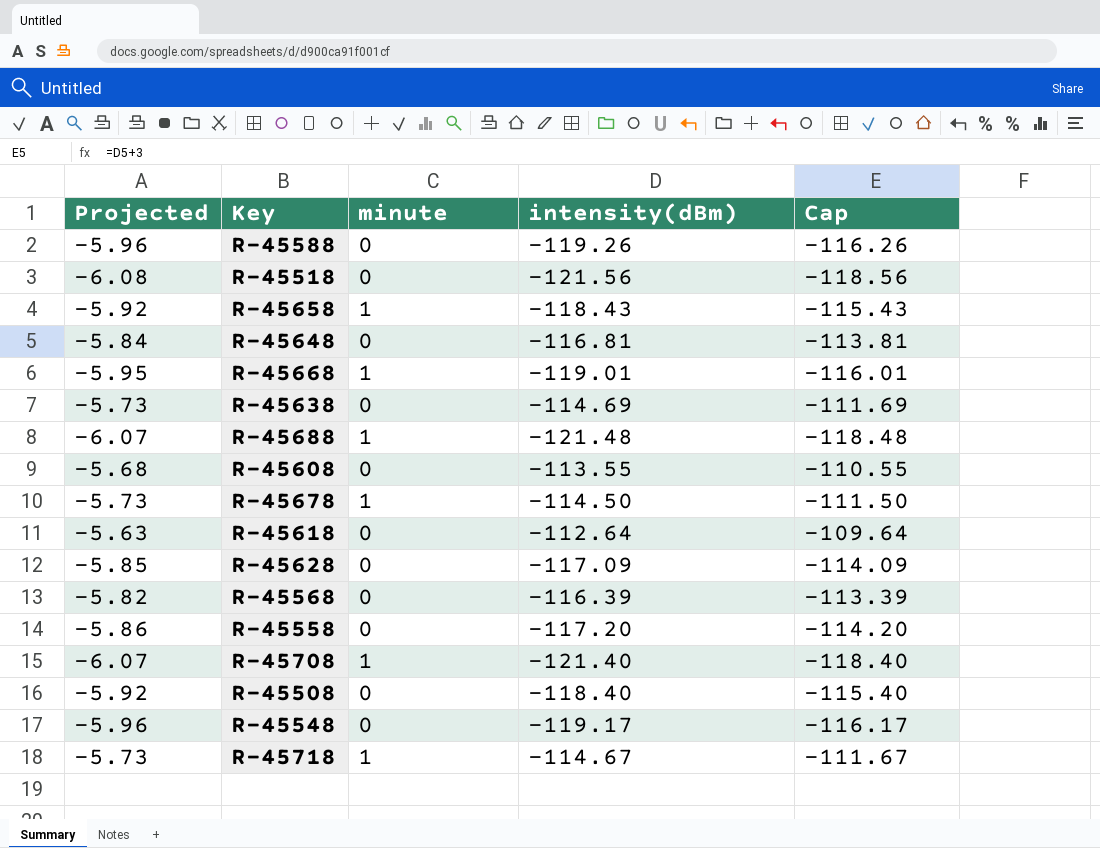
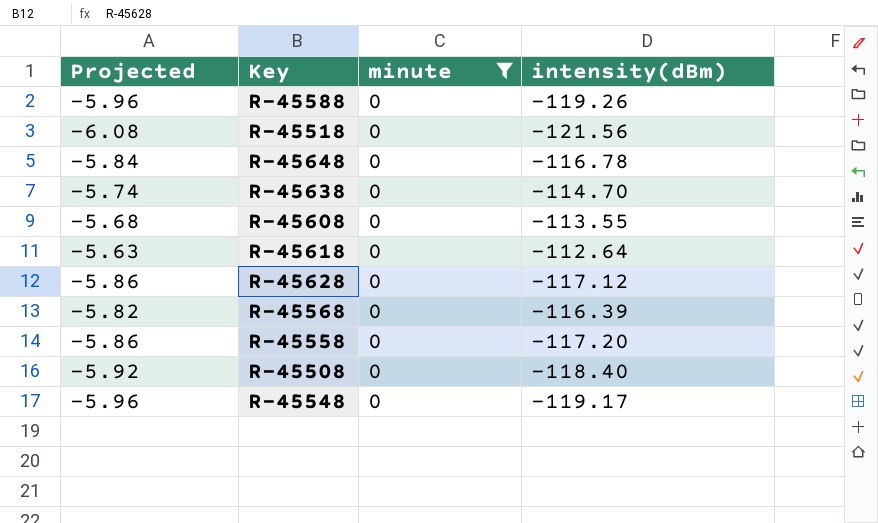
filter: none -> minute = 0
column Cap | formula: [intensity(dBm)] + 3 -> none
R-45648 | intensity(dBm): -116.81 -> -116.78
R-45638 | Projected: -5.73 -> -5.74
R-45638 | intensity(dBm): -114.69 -> -114.70
R-45628 | Projected: -5.85 -> -5.86
R-45628 | intensity(dBm): -117.09 -> -117.12

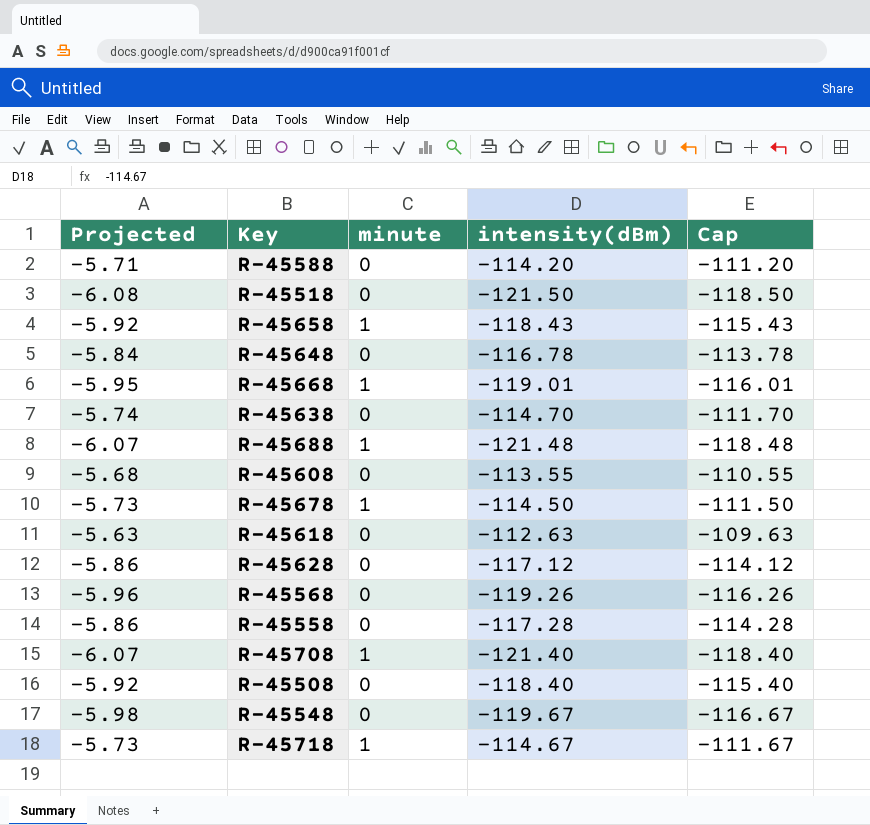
filter: minute = 0 -> none
column Cap | formula: none -> [intensity(dBm)] + 3
R-45588 | Projected: -5.96 -> -5.71
R-45588 | intensity(dBm): -119.26 -> -114.20
R-45518 | intensity(dBm): -121.56 -> -121.50
R-45618 | intensity(dBm): -112.64 -> -112.63
R-45568 | Projected: -5.82 -> -5.96
R-45568 | intensity(dBm): -116.39 -> -119.26
R-45558 | intensity(dBm): -117.20 -> -117.28
R-45548 | Projected: -5.96 -> -5.98
R-45548 | intensity(dBm): -119.17 -> -119.67

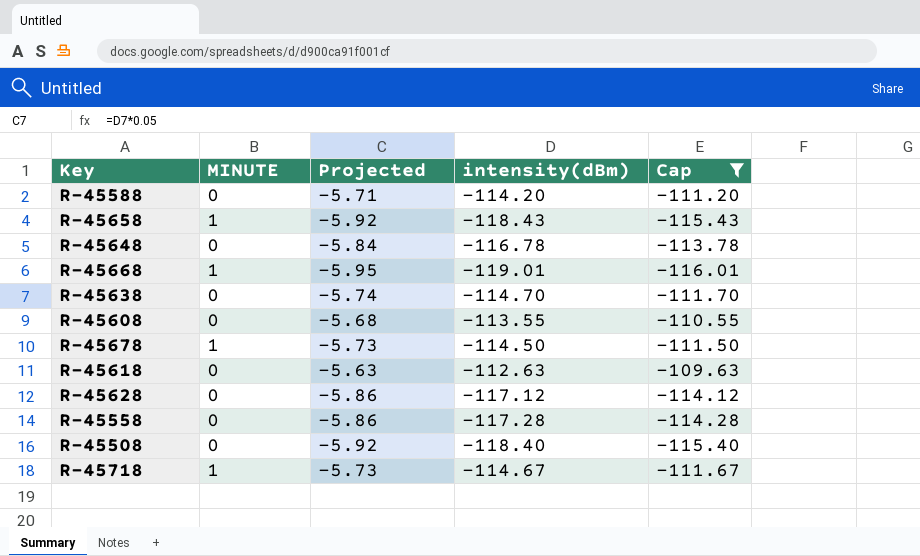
filter: none -> Cap >= -116.01
column name: minute -> MINUTE
column Projected | position: 1 -> 3

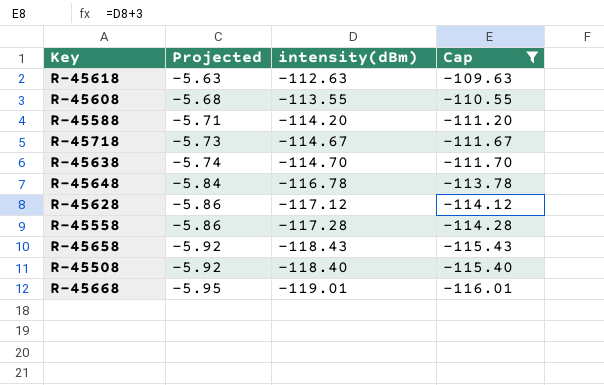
row order: none -> Projected descending
column MINUTE | position: 2 -> none
row R-45678: 1 | -5.73 | -114.50 | -111.50 -> none

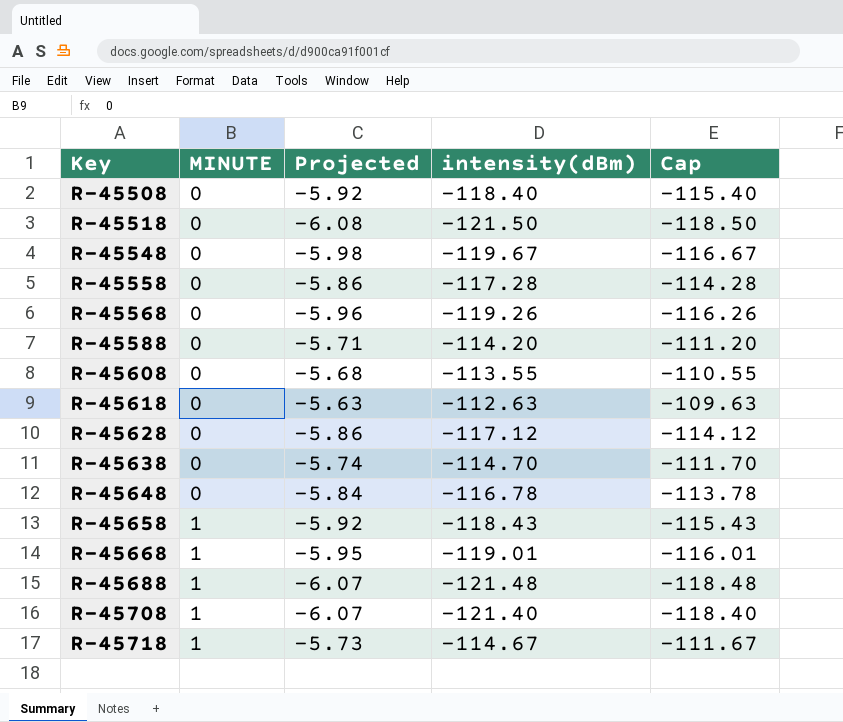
filter: Cap >= -116.01 -> none
row order: Projected descending -> Key ascending
column MINUTE | position: none -> 2

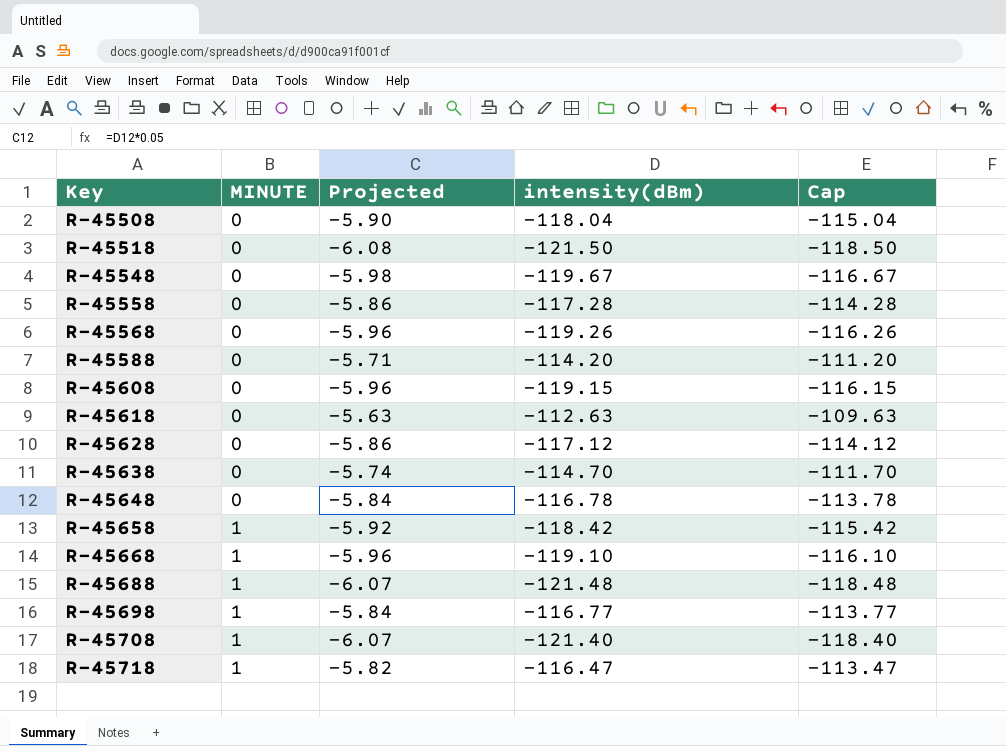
R-45508 | Projected: -5.92 -> -5.90
R-45508 | intensity(dBm): -118.40 -> -118.04
R-45508 | Cap: -115.40 -> -115.04
R-45608 | Projected: -5.68 -> -5.96
R-45608 | intensity(dBm): -113.55 -> -119.15
R-45608 | Cap: -110.55 -> -116.15
R-45658 | intensity(dBm): -118.43 -> -118.42
R-45658 | Cap: -115.43 -> -115.42
R-45668 | Projected: -5.95 -> -5.96
R-45668 | intensity(dBm): -119.01 -> -119.10
R-45668 | Cap: -116.01 -> -116.10
row R-45698: none -> 1 | -5.84 | -116.77 | -113.77
R-45718 | Projected: -5.73 -> -5.82
R-45718 | intensity(dBm): -114.67 -> -116.47
R-45718 | Cap: -111.67 -> -113.47

